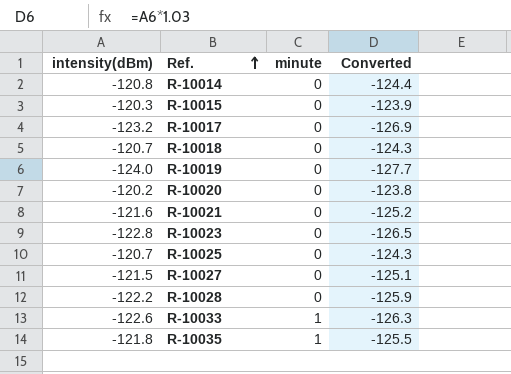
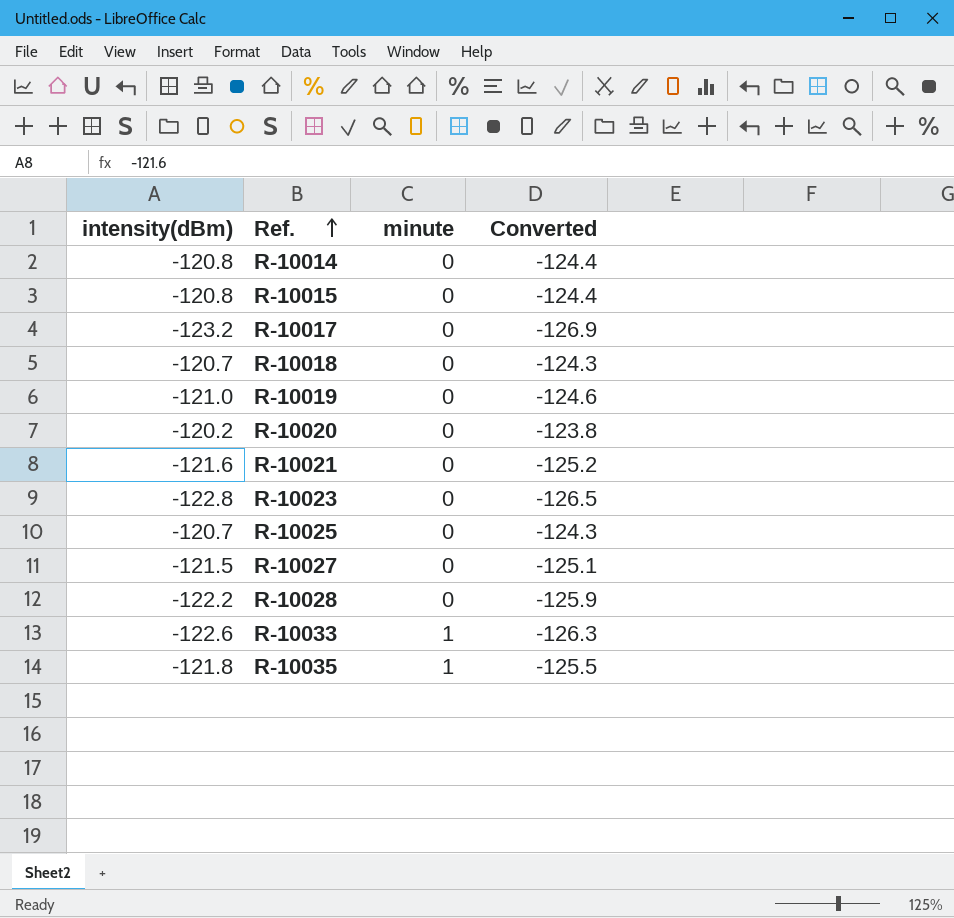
R-10015 | intensity(dBm): -120.3 -> -120.8
R-10015 | Converted: -123.9 -> -124.4
R-10019 | intensity(dBm): -124.0 -> -121.0
R-10019 | Converted: -127.7 -> -124.6

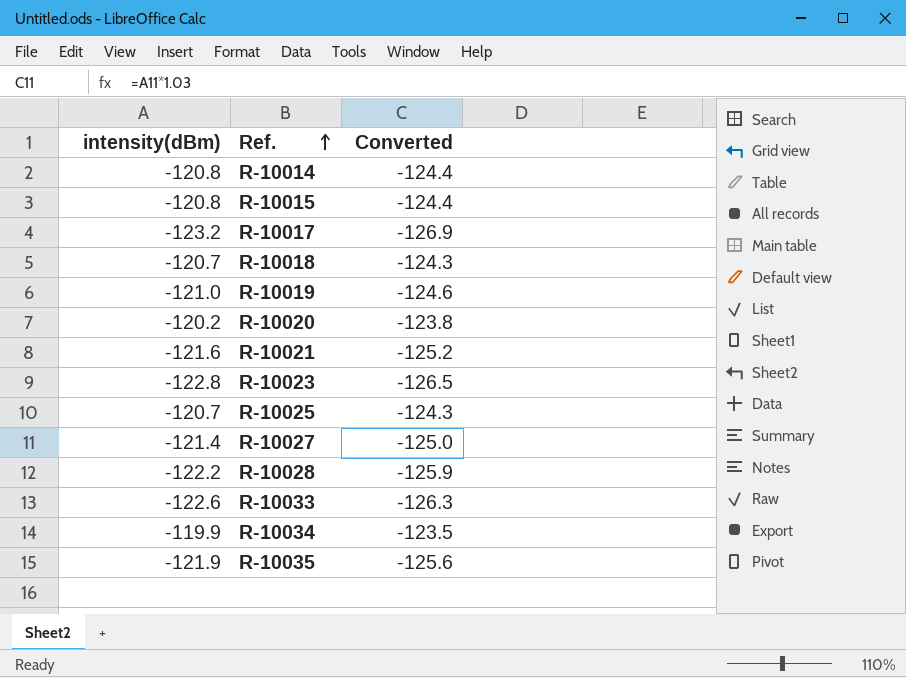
column minute | position: 3 -> none
R-10027 | intensity(dBm): -121.5 -> -121.4
R-10027 | Converted: -125.1 -> -125.0
row R-10034: none -> -119.9 | -123.5
R-10035 | intensity(dBm): -121.8 -> -121.9
R-10035 | Converted: -125.5 -> -125.6

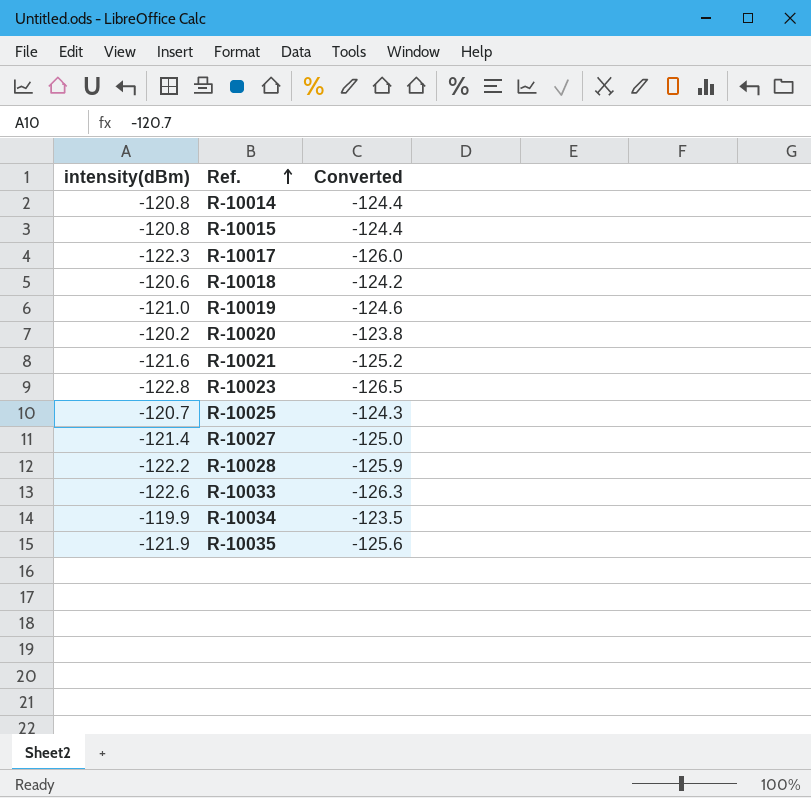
R-10017 | intensity(dBm): -123.2 -> -122.3
R-10017 | Converted: -126.9 -> -126.0
R-10018 | intensity(dBm): -120.7 -> -120.6
R-10018 | Converted: -124.3 -> -124.2

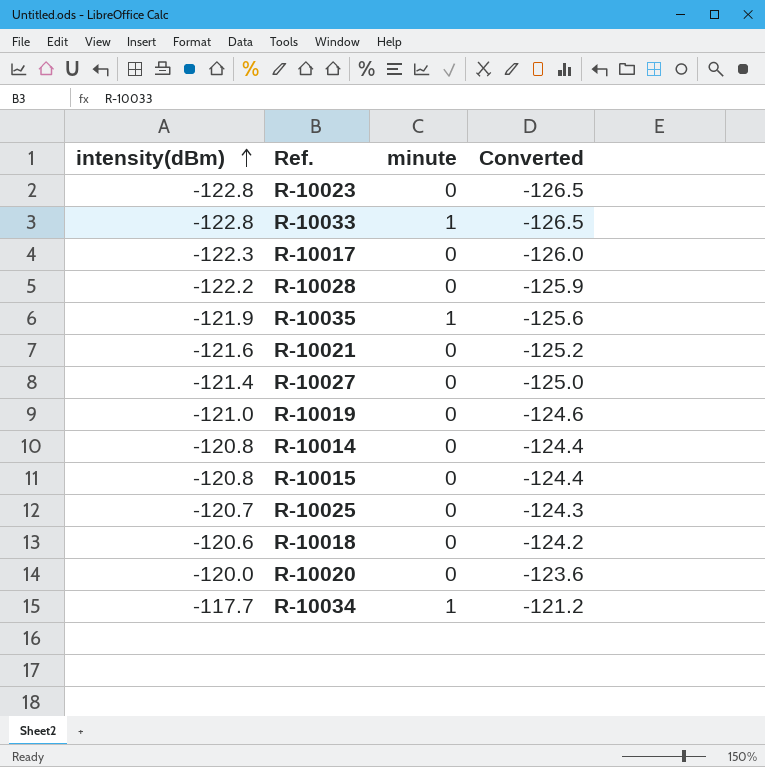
row order: Ref. ascending -> intensity(dBm) ascending
column minute | position: none -> 3
R-10033 | intensity(dBm): -122.6 -> -122.8
R-10033 | Converted: -126.3 -> -126.5
R-10020 | intensity(dBm): -120.2 -> -120.0
R-10020 | Converted: -123.8 -> -123.6
R-10034 | intensity(dBm): -119.9 -> -117.7
R-10034 | Converted: -123.5 -> -121.2

